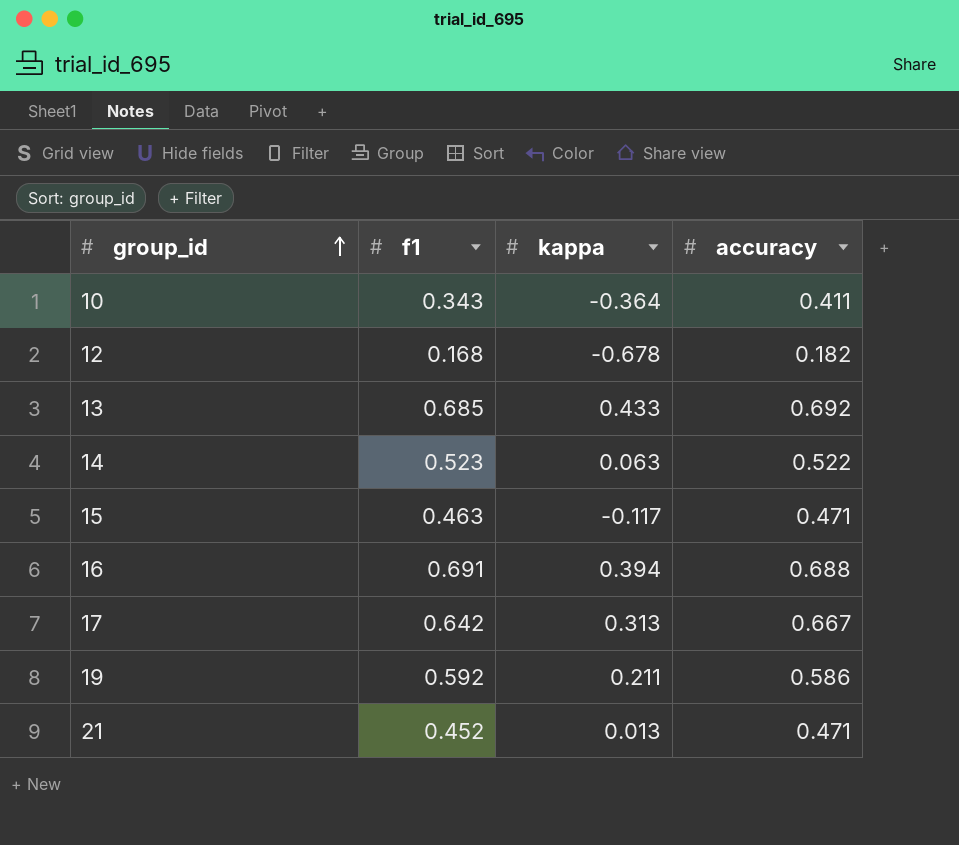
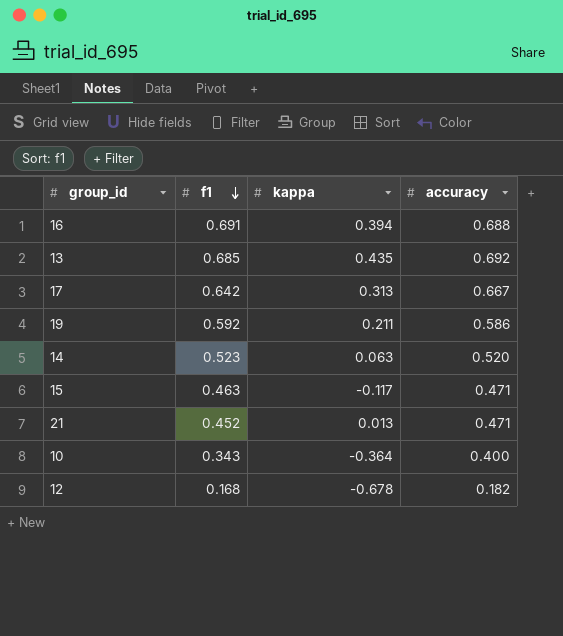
row order: group_id ascending -> f1 descending
13 | kappa: 0.433 -> 0.435
14 | accuracy: 0.522 -> 0.520
10 | accuracy: 0.411 -> 0.400

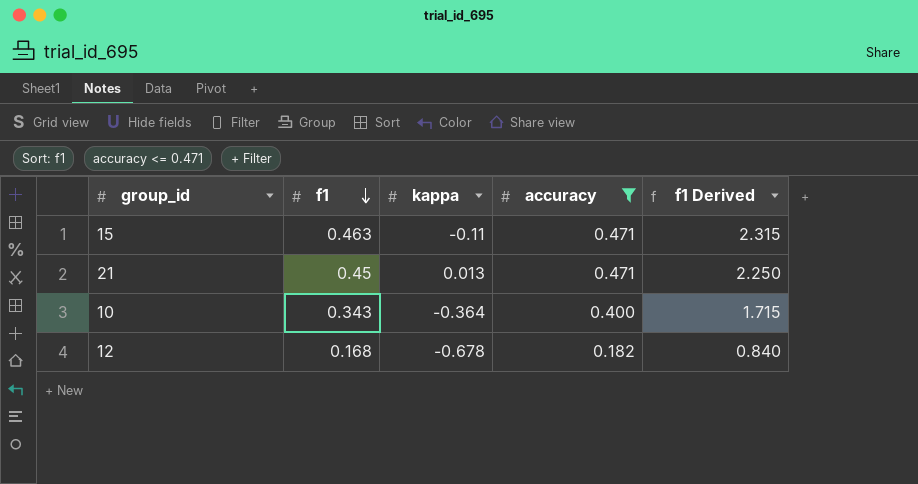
filter: none -> accuracy <= 0.471
column f1 Derived | formula: none -> [f1] * 5
15 | kappa: -0.117 -> -0.11
21 | f1: 0.452 -> 0.45

